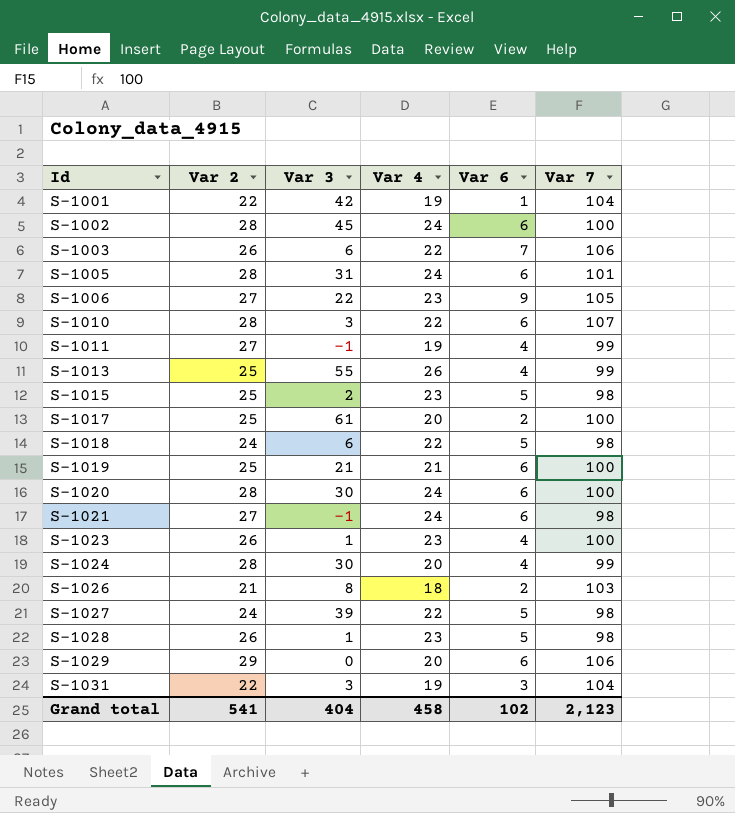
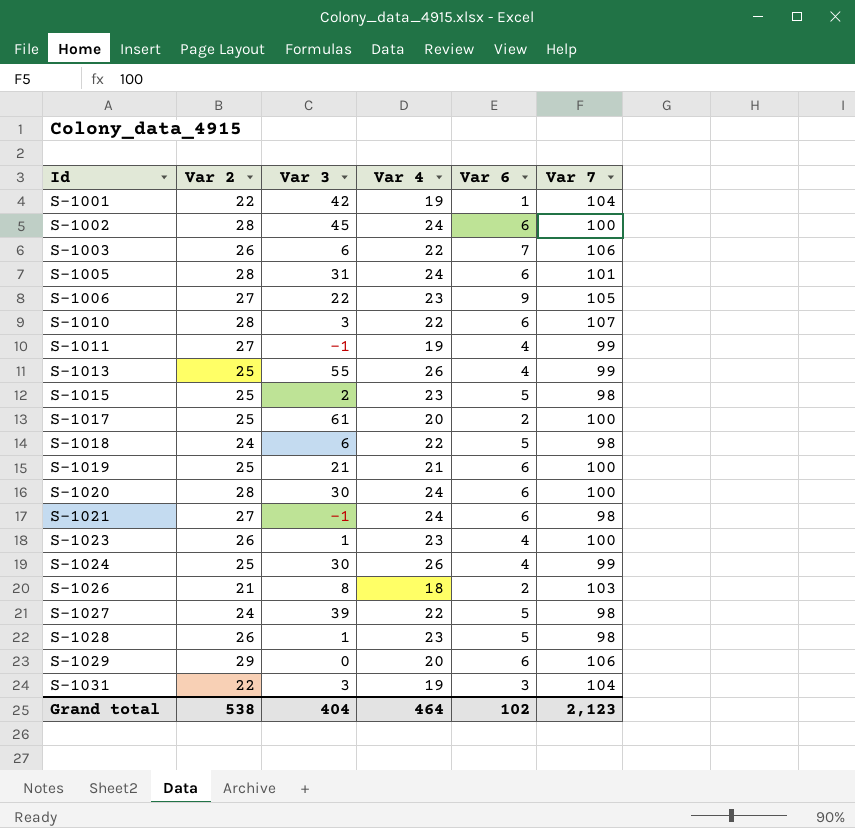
S-1024 | Var 2: 28 -> 25
S-1024 | Var 4: 20 -> 26
Grand total | Var 2: 541 -> 538
Grand total | Var 4: 458 -> 464

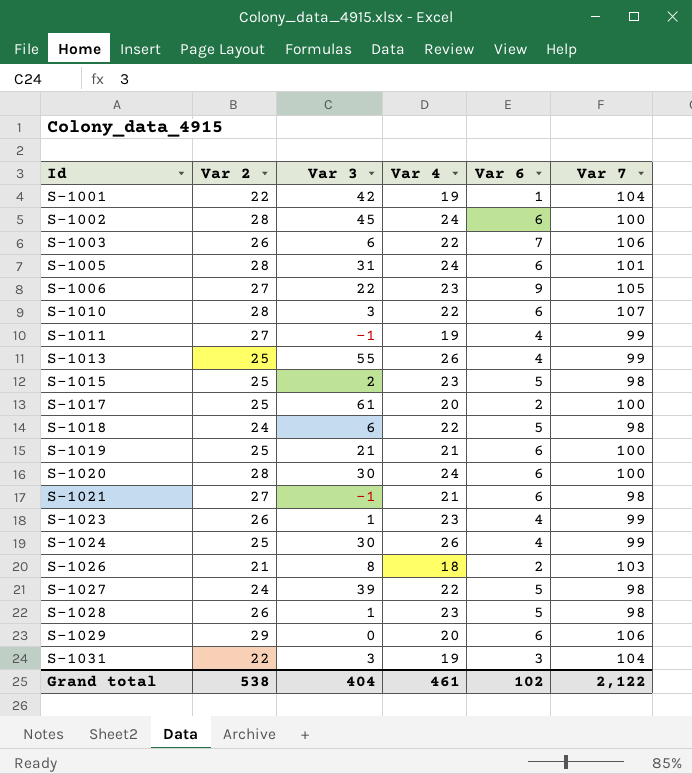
S-1021 | Var 4: 24 -> 21
S-1023 | Var 7: 100 -> 99
Grand total | Var 4: 464 -> 461
Grand total | Var 7: 2,123 -> 2,122

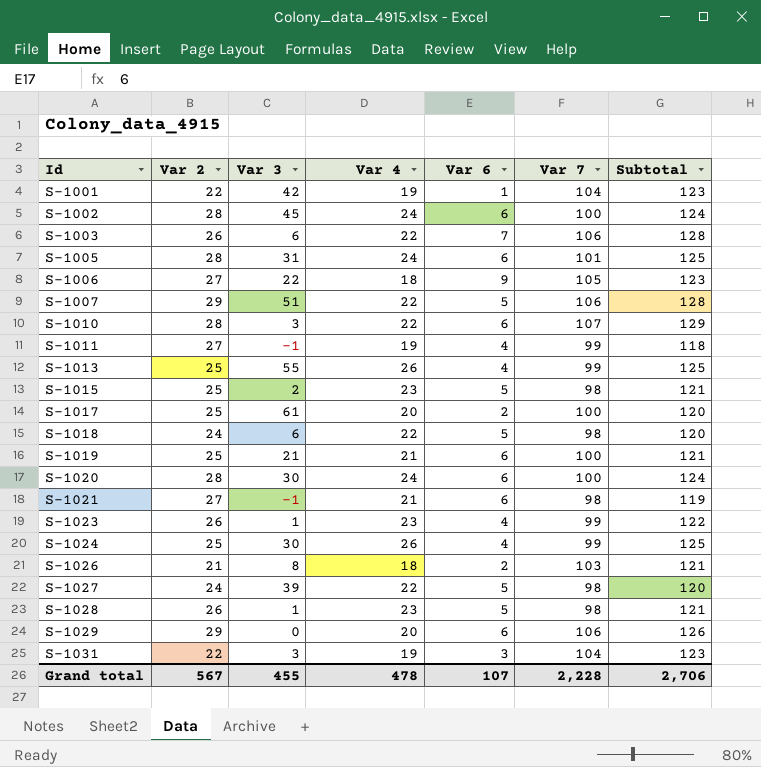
column Subtotal | formula: none -> [Var 4] + [Var 7]
S-1006 | Var 4: 23 -> 18
row S-1007: none -> 29 | 51 | 22 | 5 | 106 | 128
Grand total | Var 2: 538 -> 567
Grand total | Var 3: 404 -> 455
Grand total | Var 4: 461 -> 478
Grand total | Var 6: 102 -> 107
Grand total | Var 7: 2,122 -> 2,228

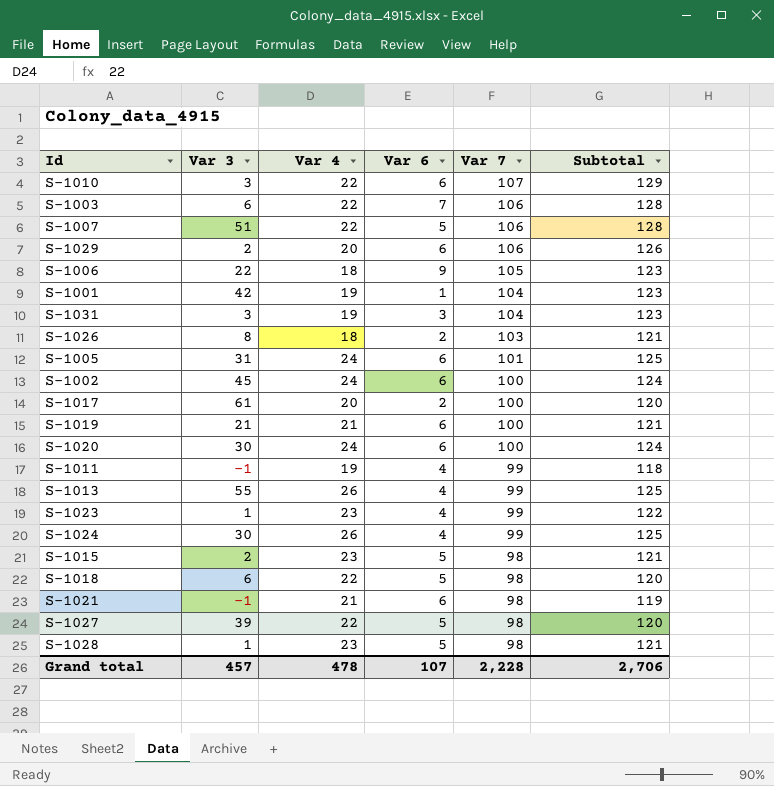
row order: Id ascending -> Var 7 descending
column Var 2 | position: 2 -> none
S-1029 | Var 3: 0 -> 2
Grand total | Var 3: 455 -> 457

